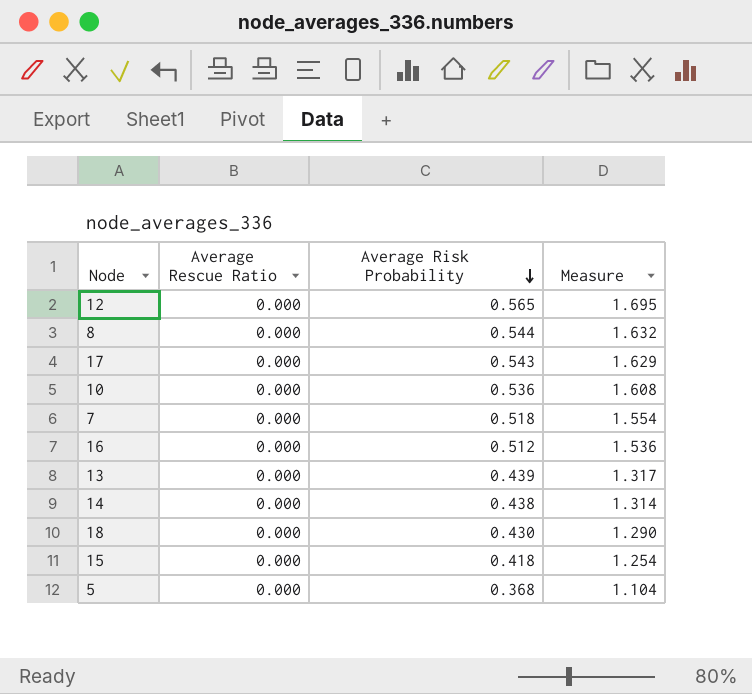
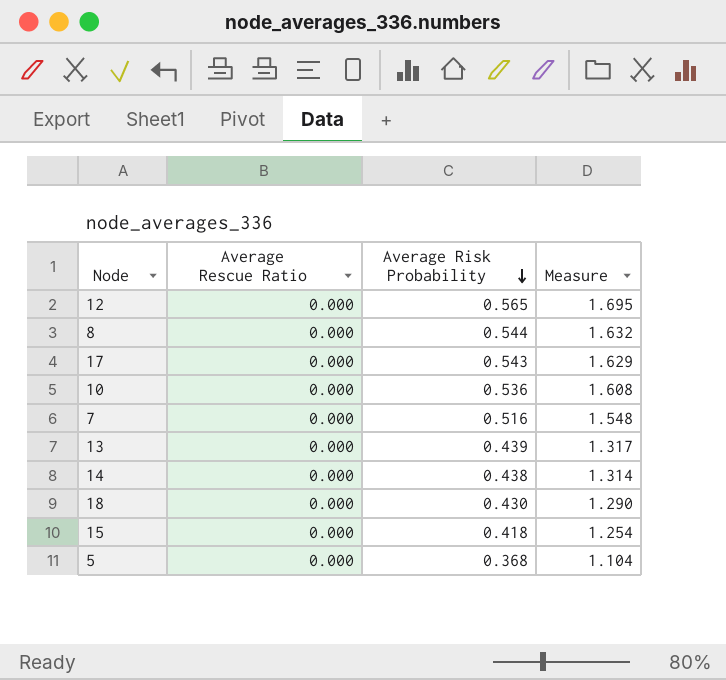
row 16: 0.000 | 0.512 | 1.536 -> none
7 | Average Risk Probability: 0.518 -> 0.516
7 | Measure: 1.554 -> 1.548

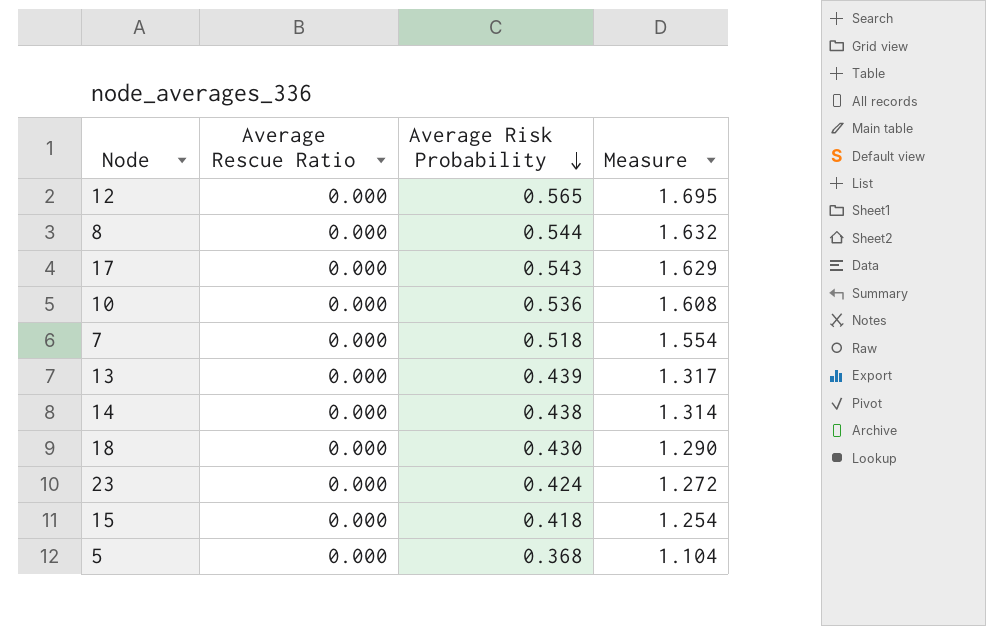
7 | Average Risk Probability: 0.516 -> 0.518
7 | Measure: 1.548 -> 1.554
row 23: none -> 0.000 | 0.424 | 1.272

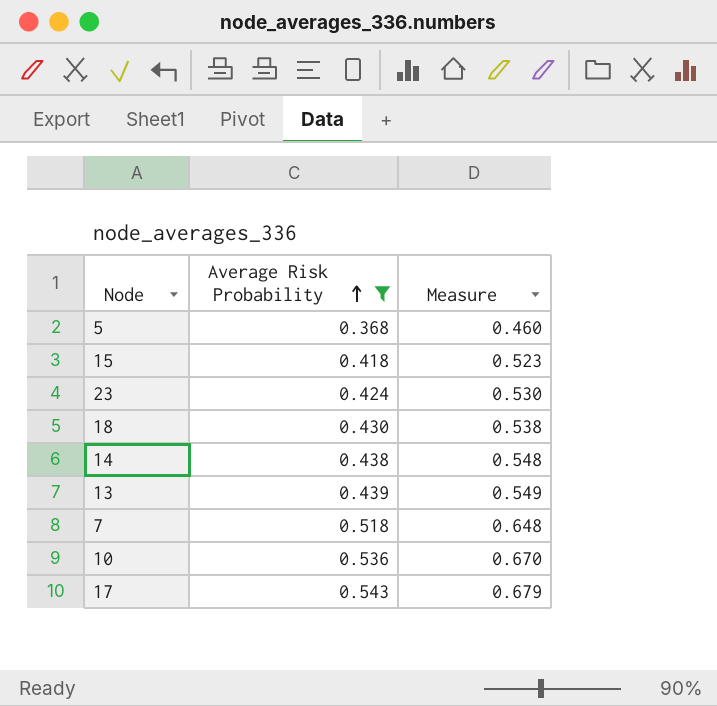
filter: none -> Average Risk Probability <= 0.543
row order: Average Risk Probability descending -> Average Risk Probability ascending
column Average Rescue Ratio | position: 2 -> none
column Measure | formula: [Average Risk Probability] * 3 -> [Average Risk Probability] * 1.25

